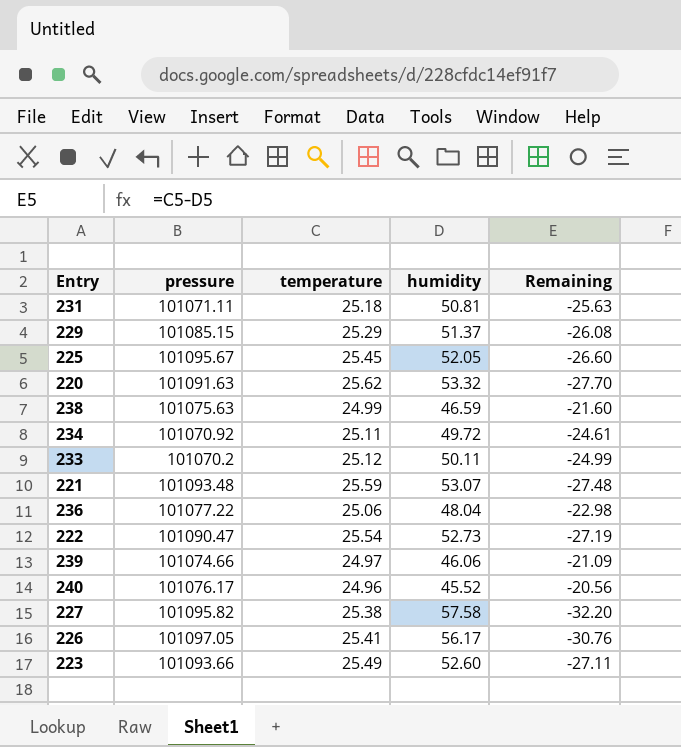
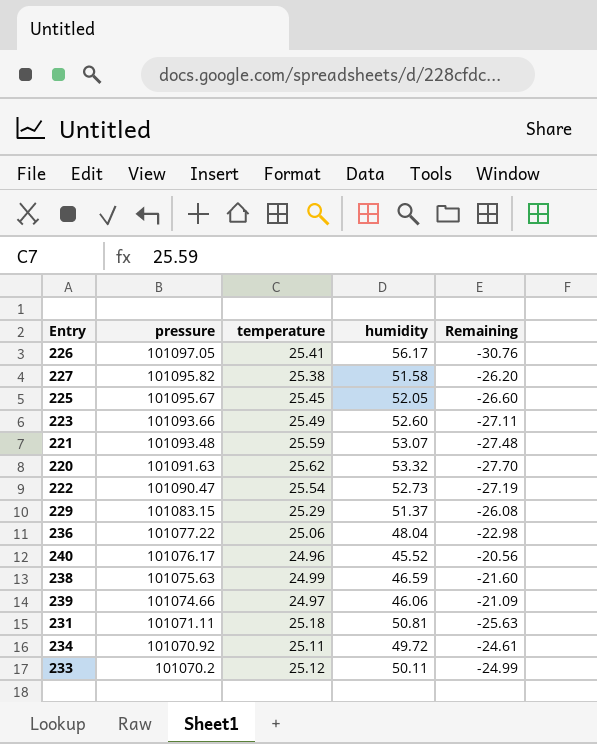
row order: none -> pressure descending
227 | humidity: 57.58 -> 51.58
227 | Remaining: -32.20 -> -26.20
229 | pressure: 101085.15 -> 101083.15

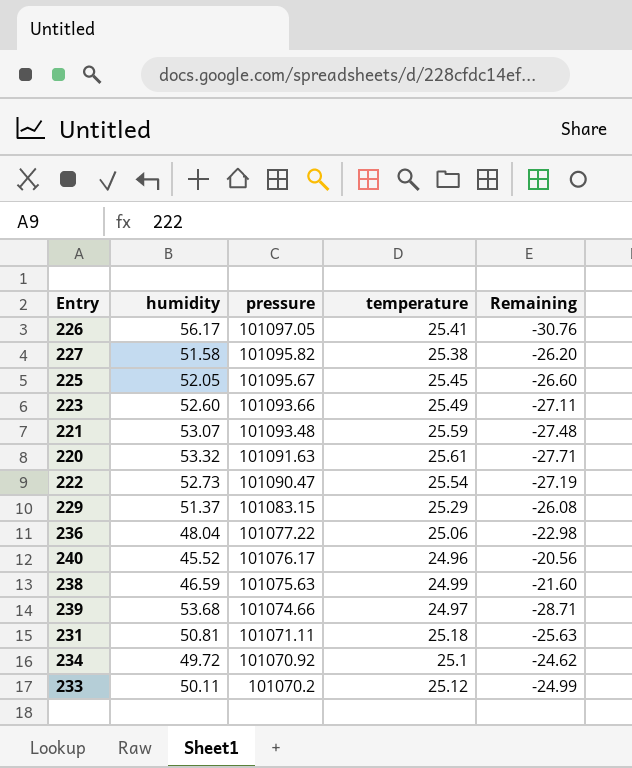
column humidity | position: 4 -> 2
220 | temperature: 25.62 -> 25.61
220 | Remaining: -27.70 -> -27.71
239 | humidity: 46.06 -> 53.68
239 | Remaining: -21.09 -> -28.71
234 | temperature: 25.11 -> 25.1
234 | Remaining: -24.61 -> -24.62

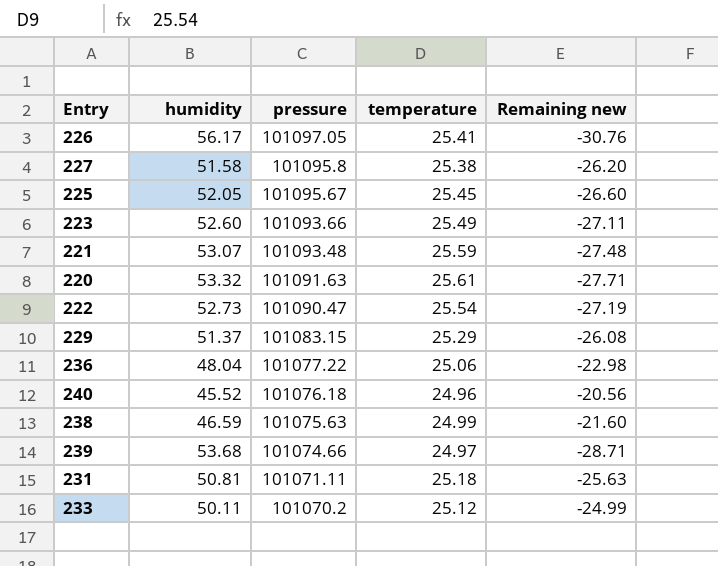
column name: Remaining -> Remaining new
row 234: 49.72 | 101070.92 | 25.1 | -24.62 -> none
227 | pressure: 101095.82 -> 101095.8
240 | pressure: 101076.17 -> 101076.18

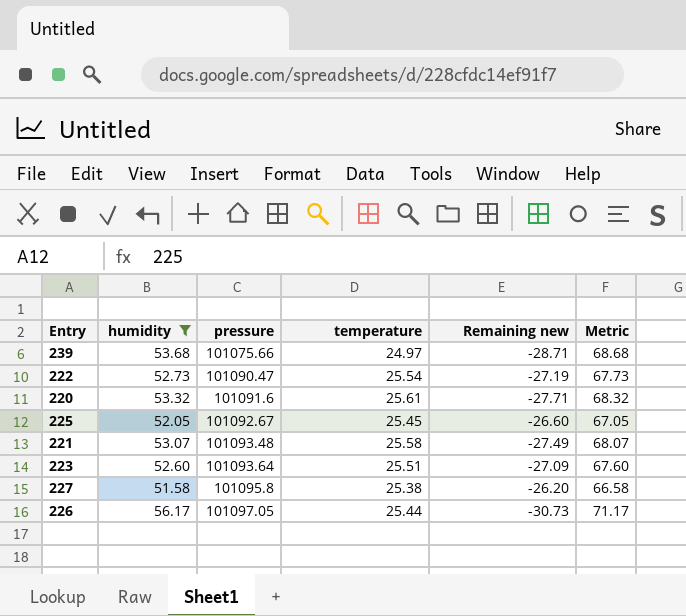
filter: none -> humidity >= 51.58
row order: pressure descending -> pressure ascending
column Metric | formula: none -> [humidity] + 15
239 | pressure: 101074.66 -> 101075.66
220 | pressure: 101091.63 -> 101091.6
225 | pressure: 101095.67 -> 101092.67
221 | temperature: 25.59 -> 25.58
221 | Remaining new: -27.48 -> -27.49
223 | pressure: 101093.66 -> 101093.64
223 | temperature: 25.49 -> 25.51
223 | Remaining new: -27.11 -> -27.09
226 | temperature: 25.41 -> 25.44
226 | Remaining new: -30.76 -> -30.73

